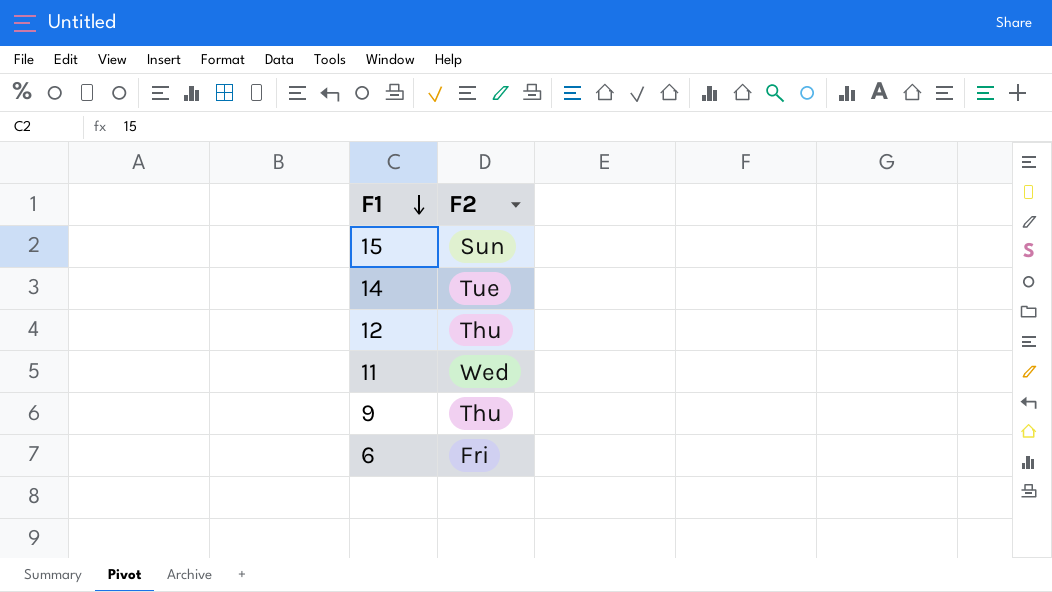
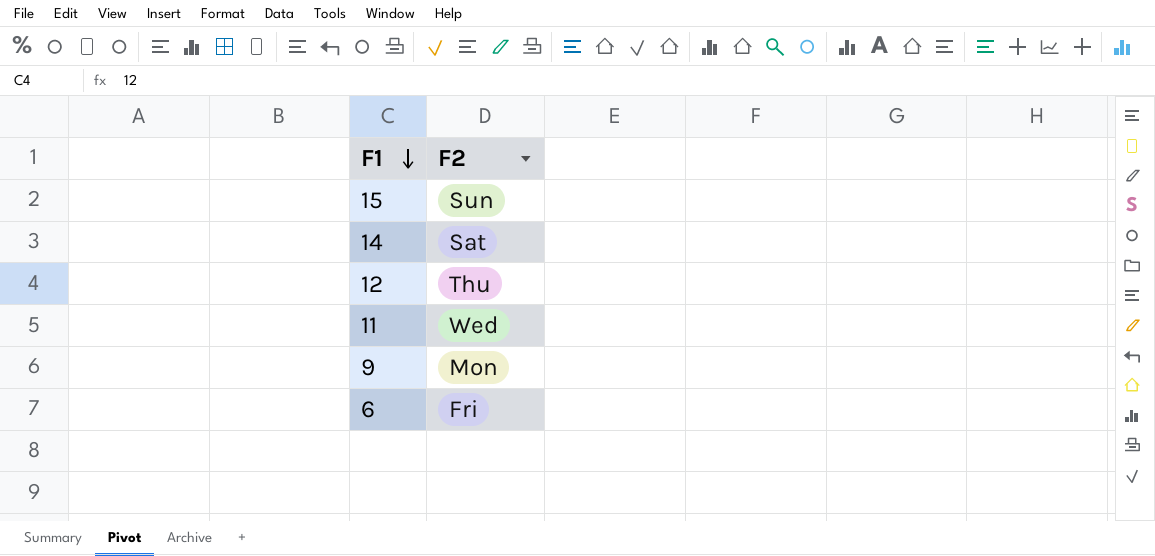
14 | F2: Tue -> Sat
9 | F2: Thu -> Mon

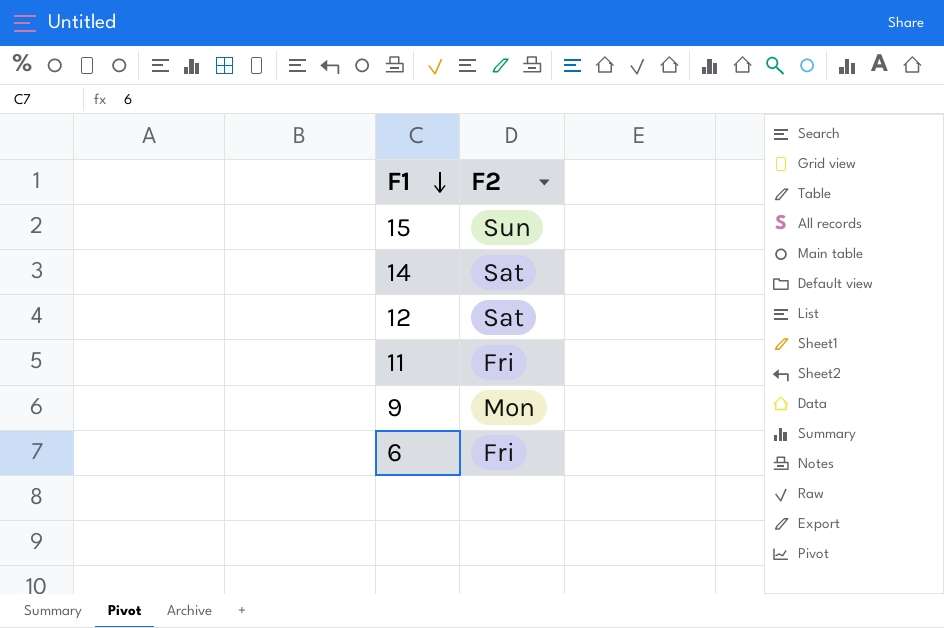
12 | F2: Thu -> Sat
11 | F2: Wed -> Fri

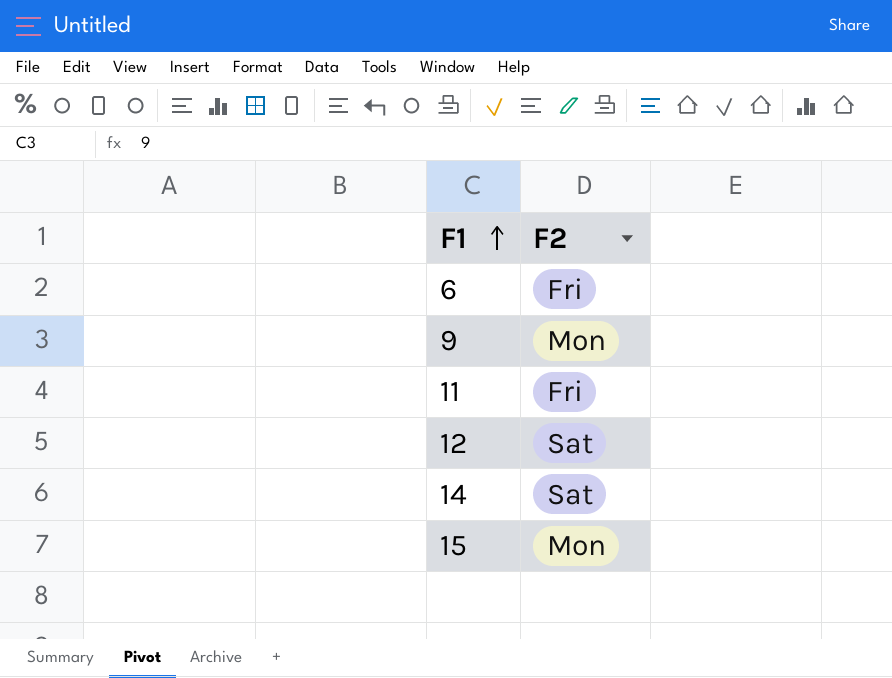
row order: F1 descending -> F1 ascending
15 | F2: Sun -> Mon

